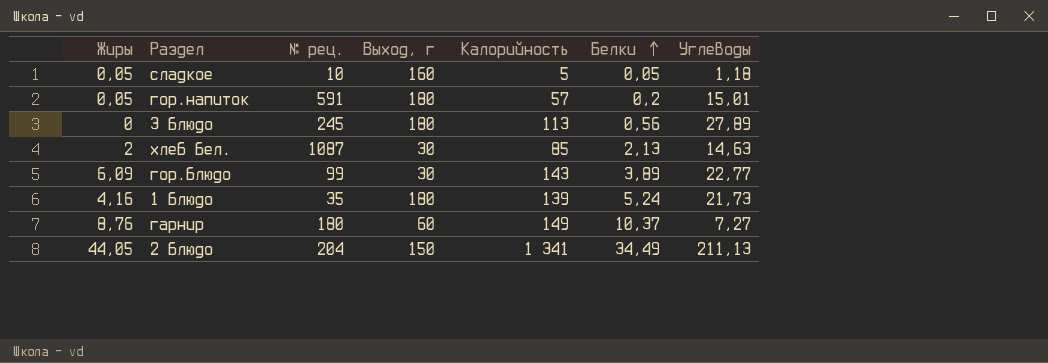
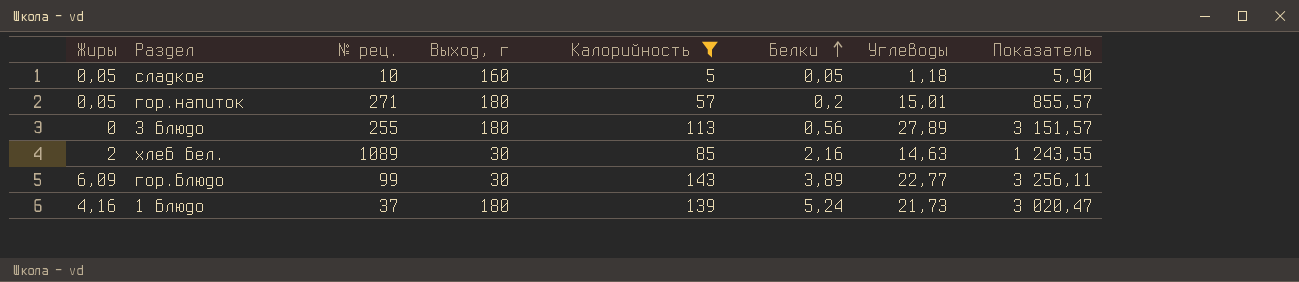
filter: none -> Калорийность <= 143
column Показатель | formula: none -> [Калорийность] * [Углеводы]
гор.напиток | № рец.: 591 -> 271
3 блюдо | № рец.: 245 -> 255
хлеб бел. | № рец.: 1087 -> 1089
хлеб бел. | Белки: 2,13 -> 2,16
1 блюдо | № рец.: 35 -> 37

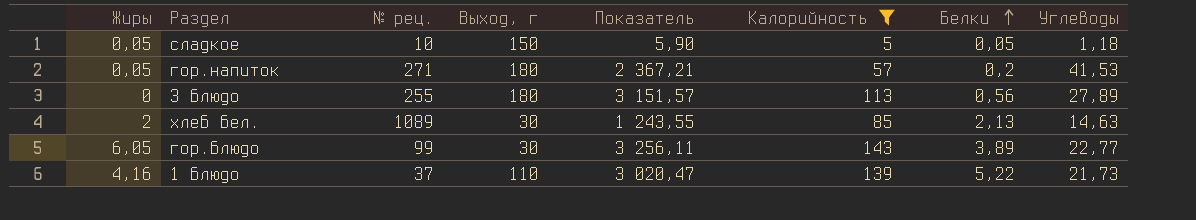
column Показатель | position: 8 -> 5
сладкое | Выход, г: 160 -> 150
гор.напиток | Показатель: 855,57 -> 2 367,21
гор.напиток | Углеводы: 15,01 -> 41,53
хлеб бел. | Белки: 2,16 -> 2,13
гор.блюдо | Жиры: 6,09 -> 6,05
1 блюдо | Выход, г: 180 -> 110
1 блюдо | Белки: 5,24 -> 5,22

